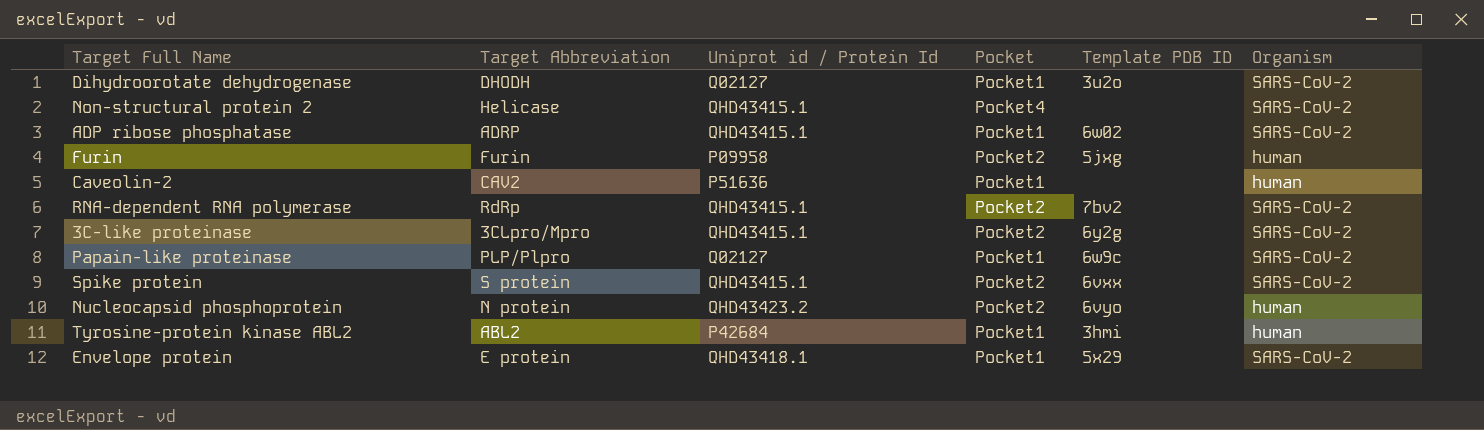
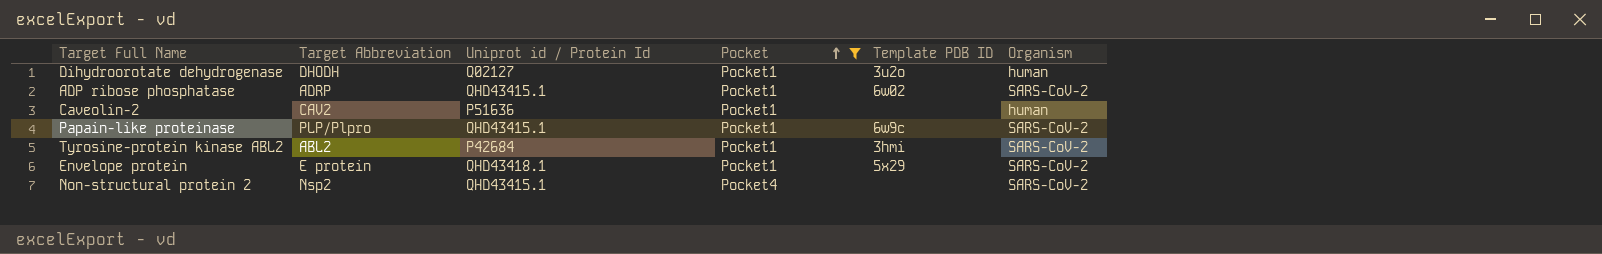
filter: none -> Pocket != Pocket2
row order: none -> Pocket ascending
Dihydroorotate dehydrogenase | Organism: SARS-CoV-2 -> human
Papain-like proteinase | Uniprot id / Protein Id: Q02127 -> QHD43415.1
Tyrosine-protein kinase ABL2 | Organism: human -> SARS-CoV-2
Non-structural protein 2 | Target Abbreviation: Helicase -> Nsp2

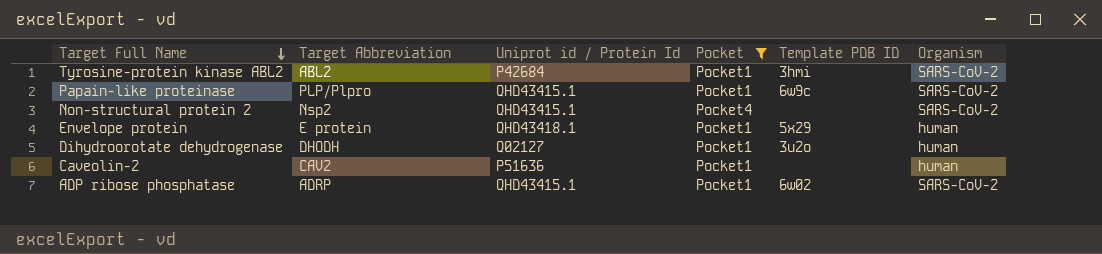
row order: Pocket ascending -> Target Full Name descending
Envelope protein | Organism: SARS-CoV-2 -> human

